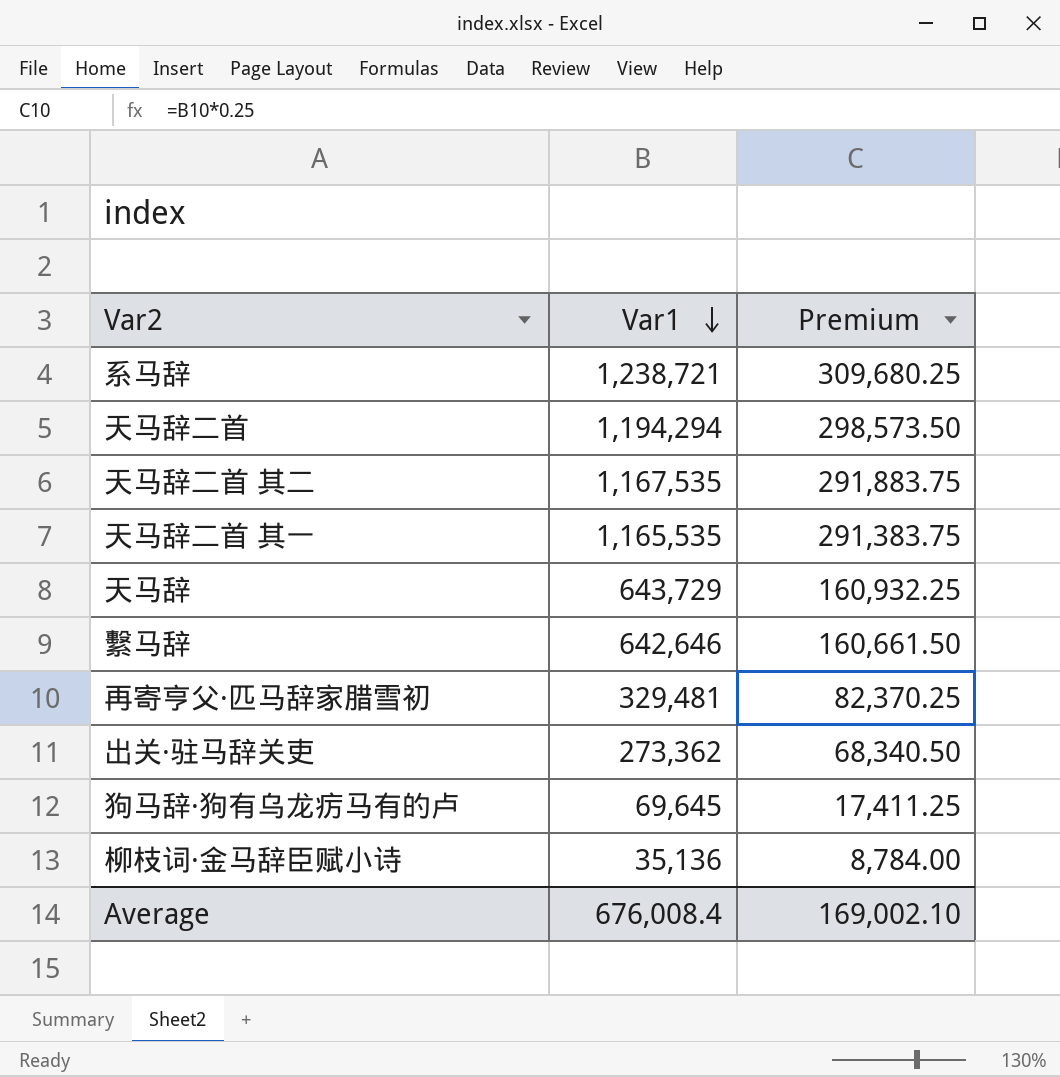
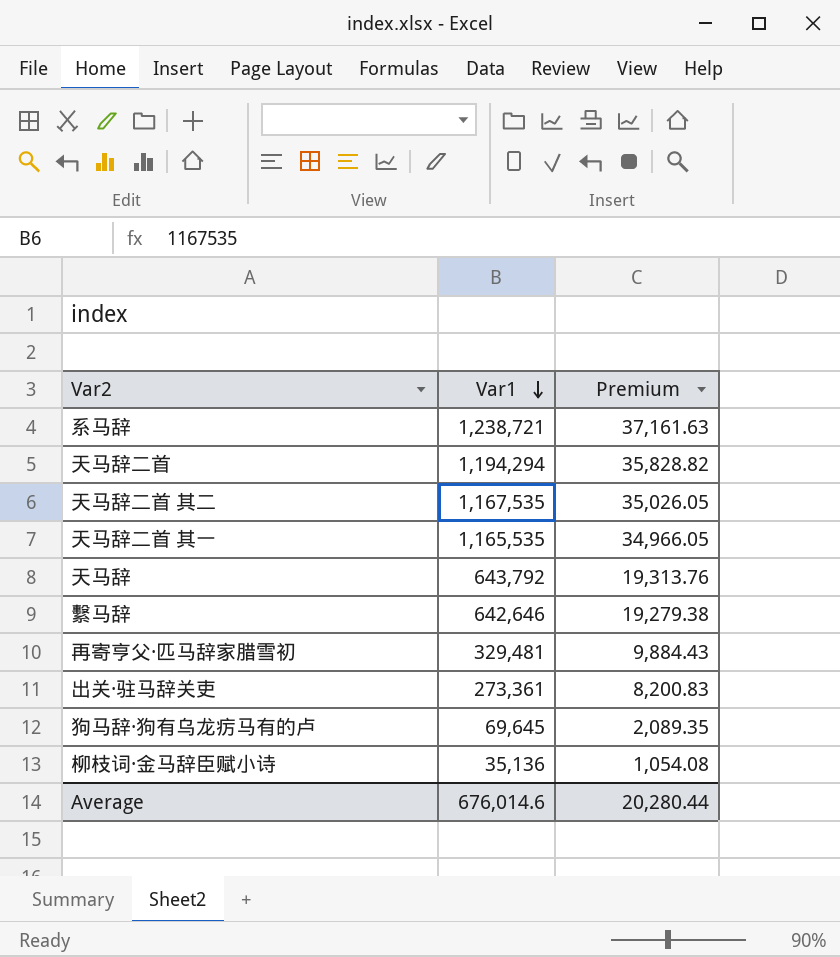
column Premium | formula: [Var1] * 0.25 -> [Var1] * 0.03
天马辞 | Var1: 643,729 -> 643,792
出关·驻马辞关吏 | Var1: 273,362 -> 273,361
Average | Var1: 676,008.4 -> 676,014.6
Average | Premium: 169,002.10 -> 20,280.44

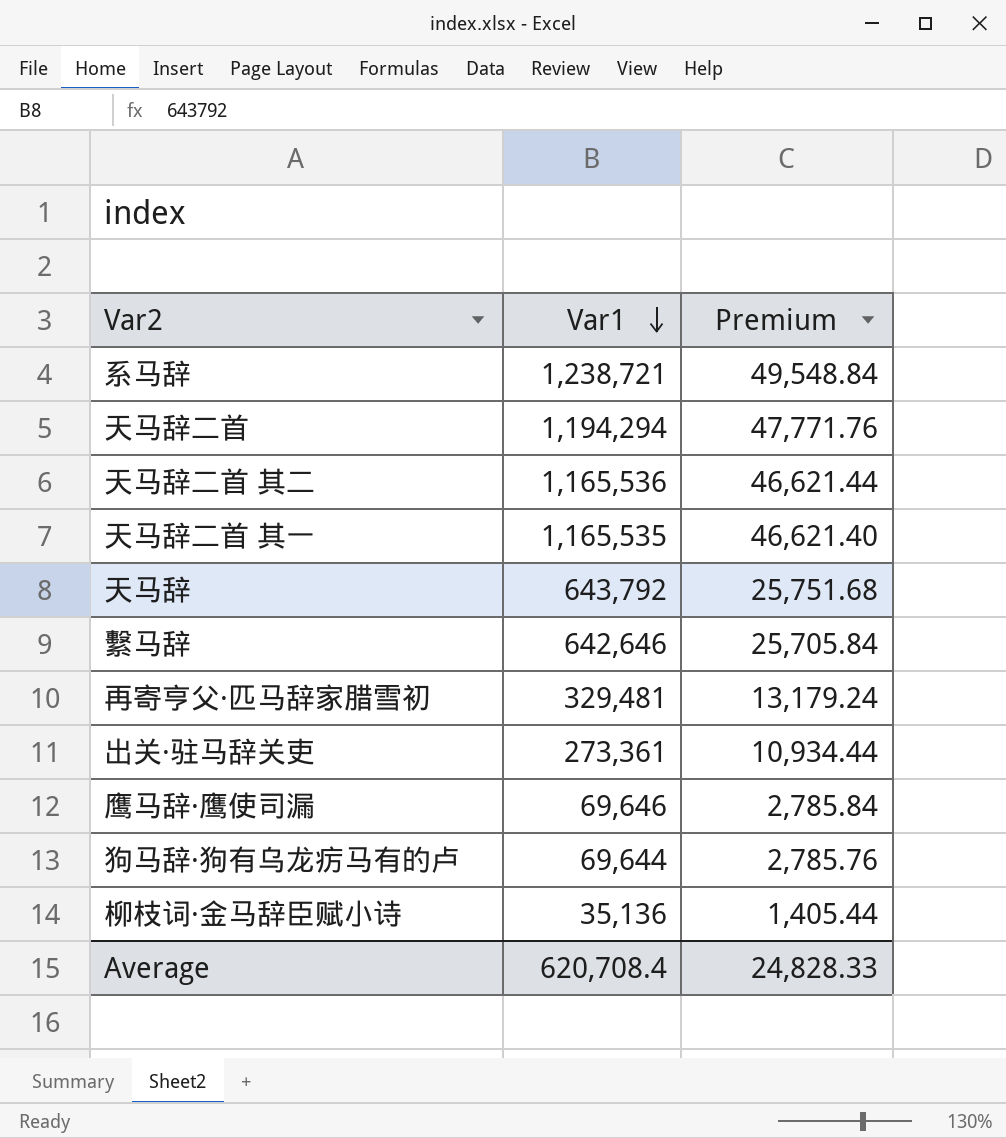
column Premium | formula: [Var1] * 0.03 -> [Var1] * 0.04
天马辞二首 其二 | Var1: 1,167,535 -> 1,165,536
row 鹰马辞·鹰使司漏: none -> 69,646 | 2,785.84
狗马辞·狗有乌龙疠马有的卢 | Var1: 69,645 -> 69,644
Average | Var1: 676,014.6 -> 620,708.4
Average | Premium: 20,280.44 -> 24,828.33

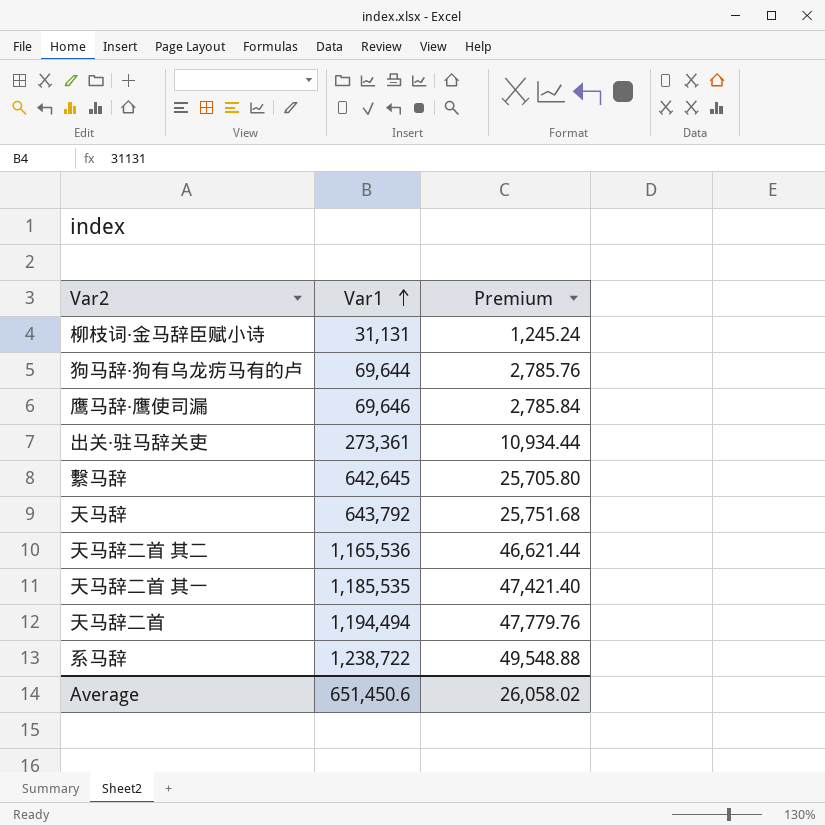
row order: Var1 descending -> Var1 ascending
row 再寄亨父·匹马辞家腊雪初: 329,481 | 13,179.24 -> none
柳枝词·金马辞臣赋小诗 | Var1: 35,136 -> 31,131
柳枝词·金马辞臣赋小诗 | Premium: 1,405.44 -> 1,245.24
繫马辞 | Var1: 642,646 -> 642,645
繫马辞 | Premium: 25,705.84 -> 25,705.80
天马辞二首 其一 | Var1: 1,165,535 -> 1,185,535
天马辞二首 其一 | Premium: 46,621.40 -> 47,421.40
天马辞二首 | Var1: 1,194,294 -> 1,194,494
天马辞二首 | Premium: 47,771.76 -> 47,779.76
系马辞 | Var1: 1,238,721 -> 1,238,722
系马辞 | Premium: 49,548.84 -> 49,548.88
Average | Var1: 620,708.4 -> 651,450.6
Average | Premium: 24,828.33 -> 26,058.02

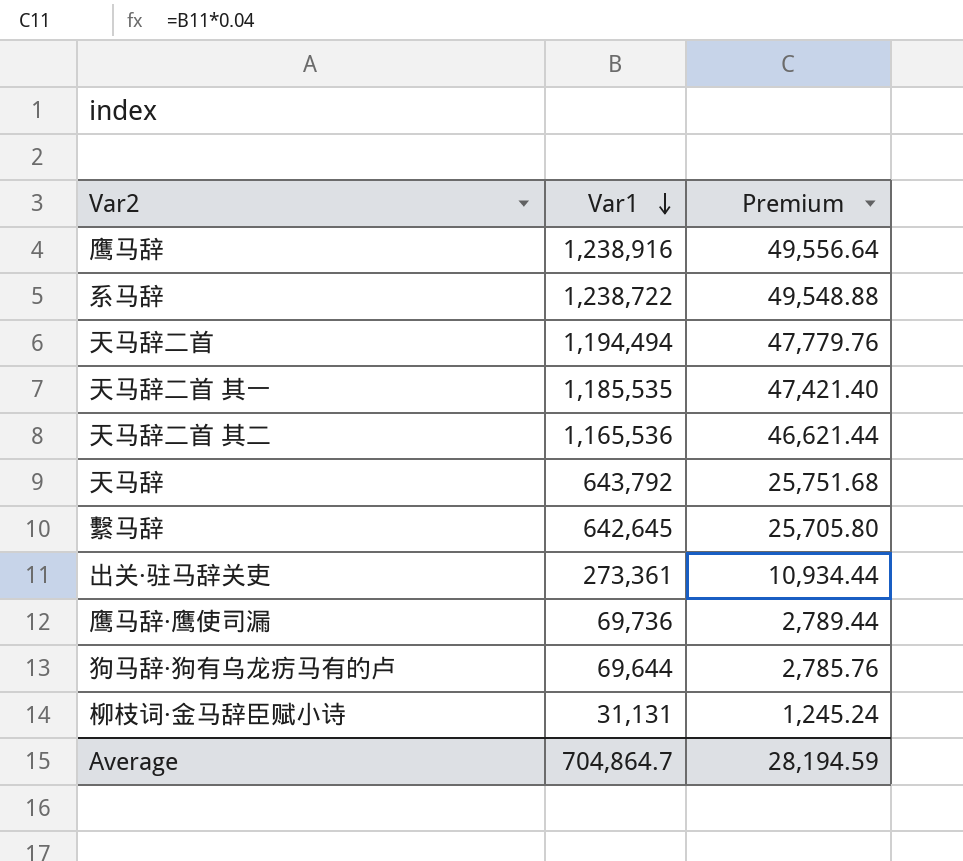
row order: Var1 ascending -> Var1 descending
row 鹰马辞: none -> 1,238,916 | 49,556.64
鹰马辞·鹰使司漏 | Var1: 69,646 -> 69,736
鹰马辞·鹰使司漏 | Premium: 2,785.84 -> 2,789.44
Average | Var1: 651,450.6 -> 704,864.7
Average | Premium: 26,058.02 -> 28,194.59

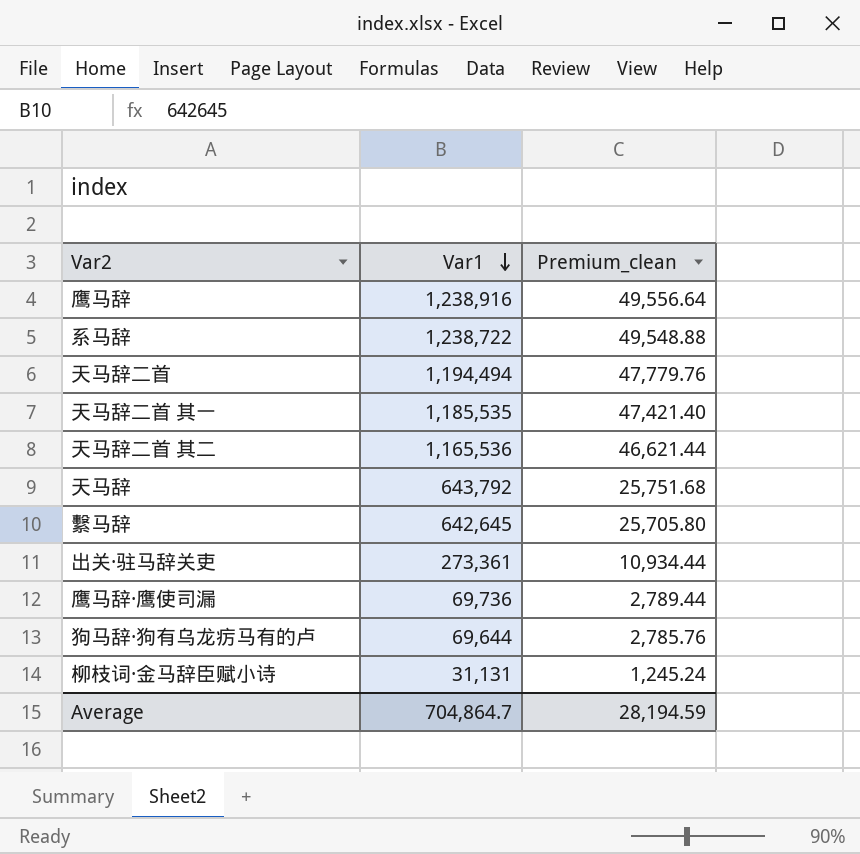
column name: Premium -> Premium_clean

